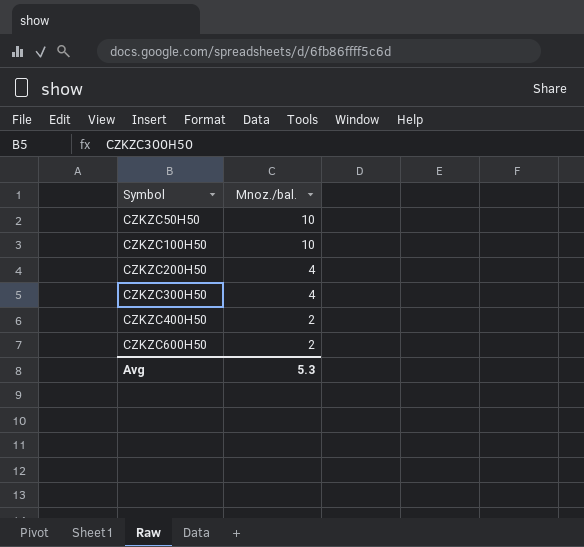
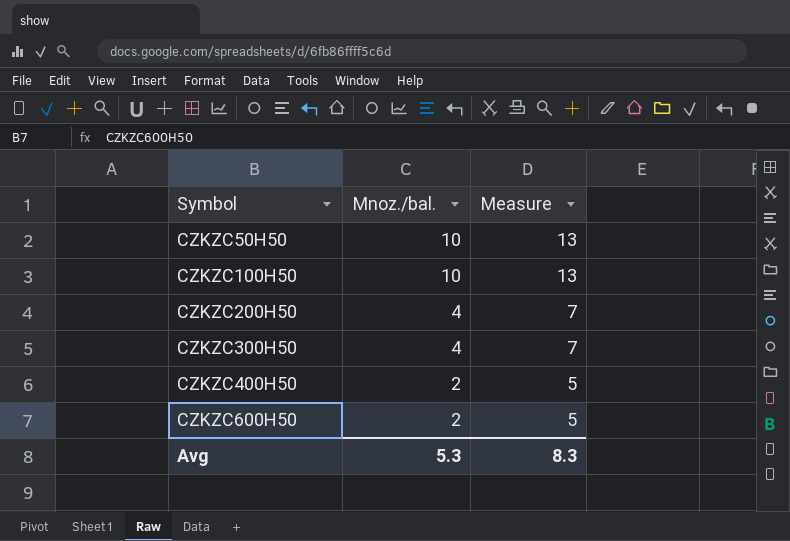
column Measure | formula: none -> [Mnoz./bal.] + 3

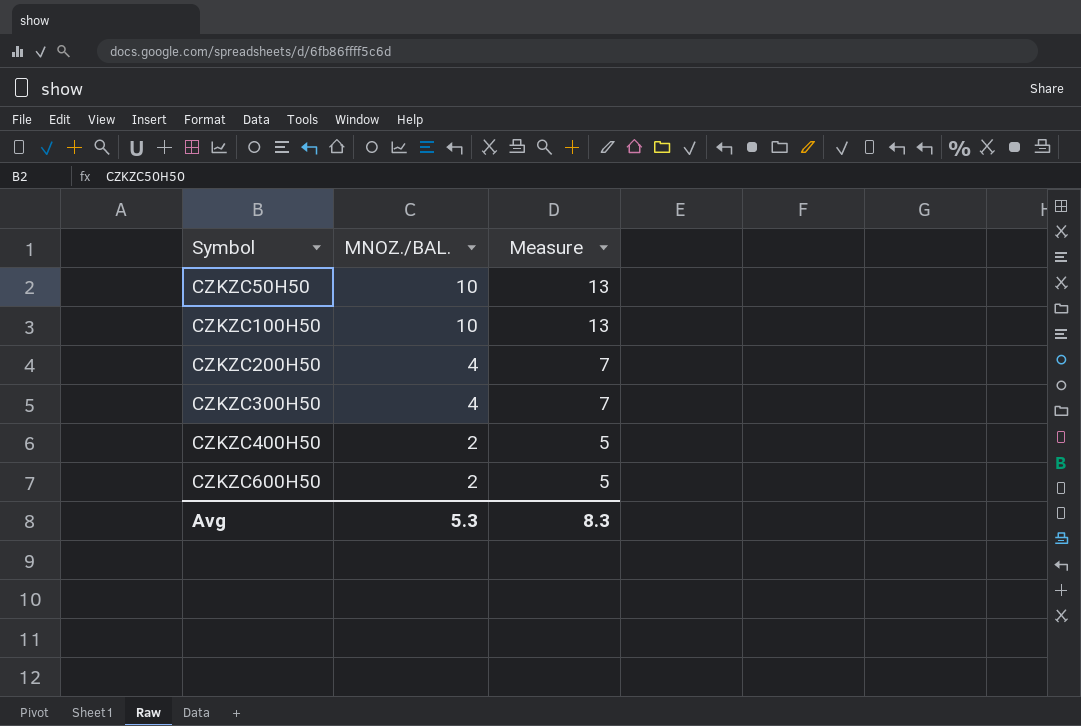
column name: Mnoz./bal. -> MNOZ./BAL.

